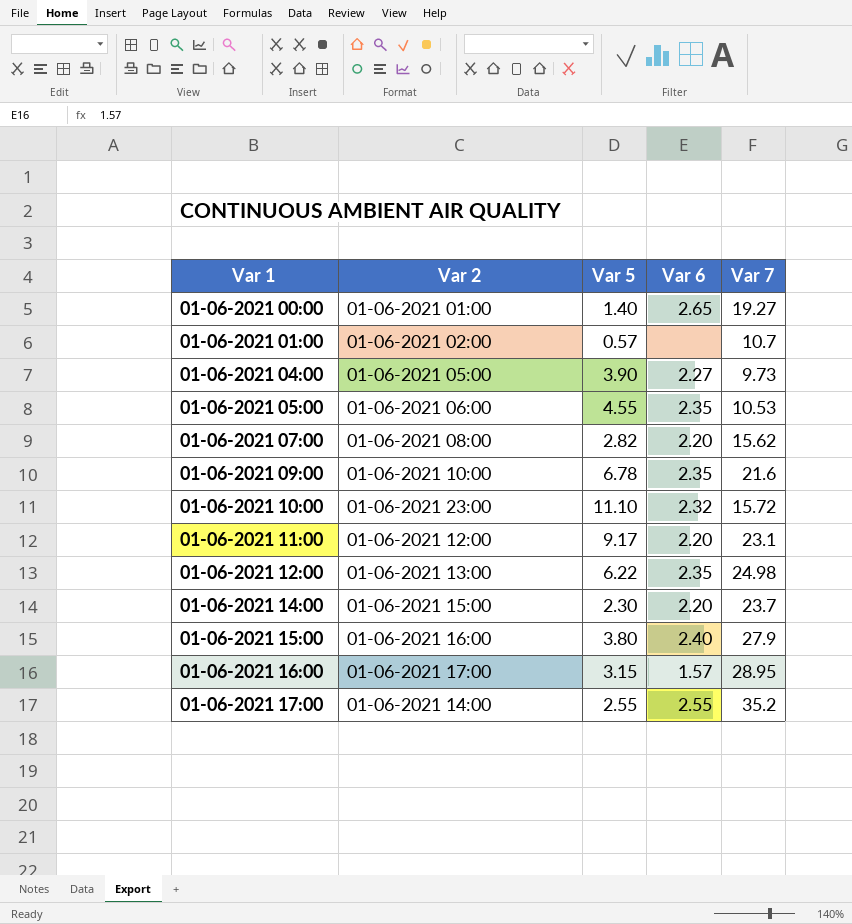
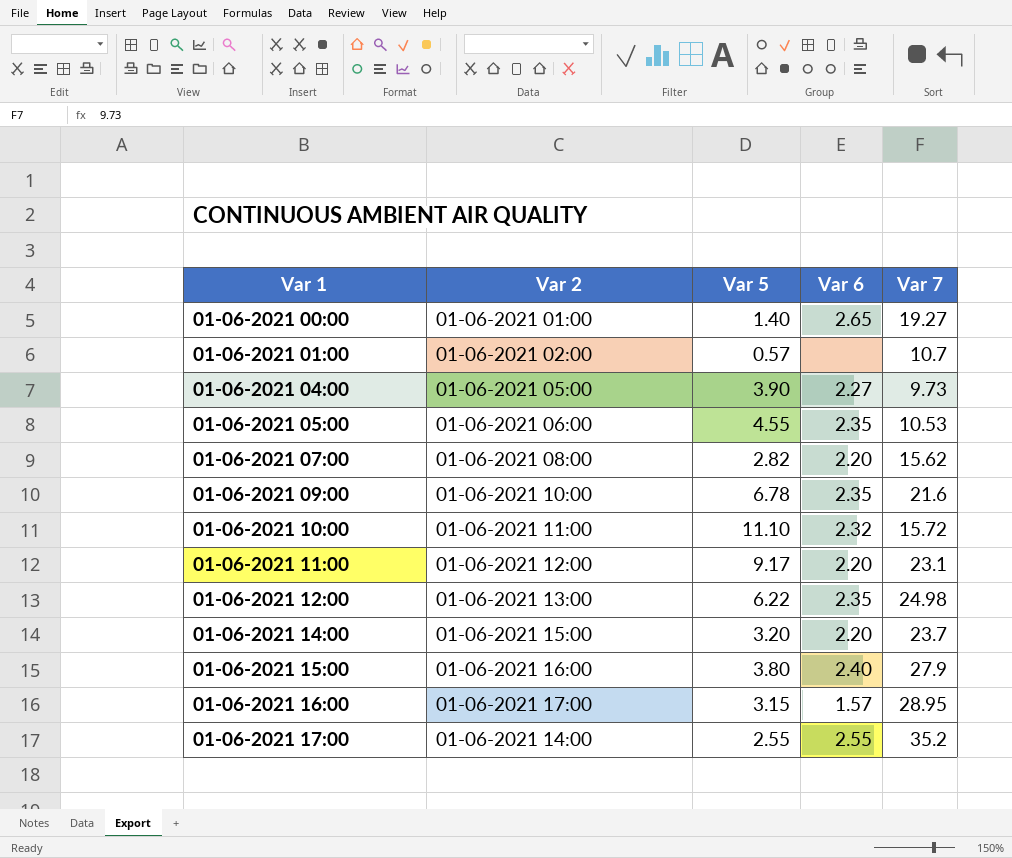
01-06-2021 10:00 | Var 2: 01-06-2021 23:00 -> 01-06-2021 11:00
01-06-2021 14:00 | Var 5: 2.30 -> 3.20

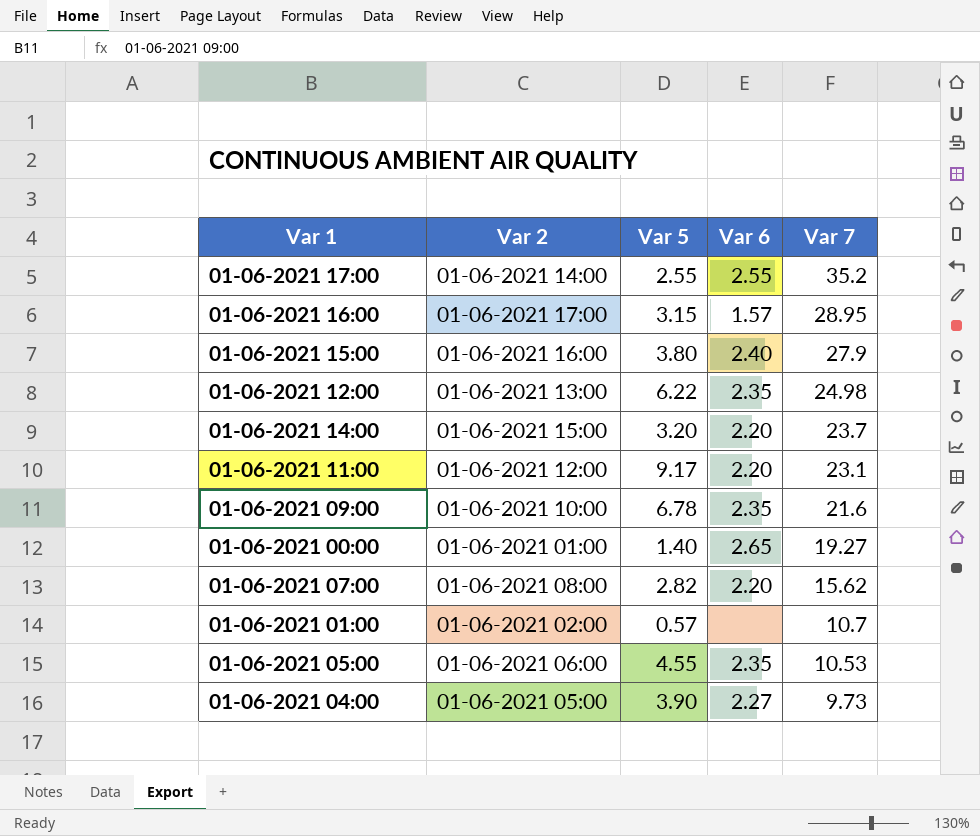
row order: Var 1 ascending -> Var 7 descending
row 01-06-2021 10:00: 01-06-2021 11:00 | 11.10 | 2.32 | 15.72 -> none

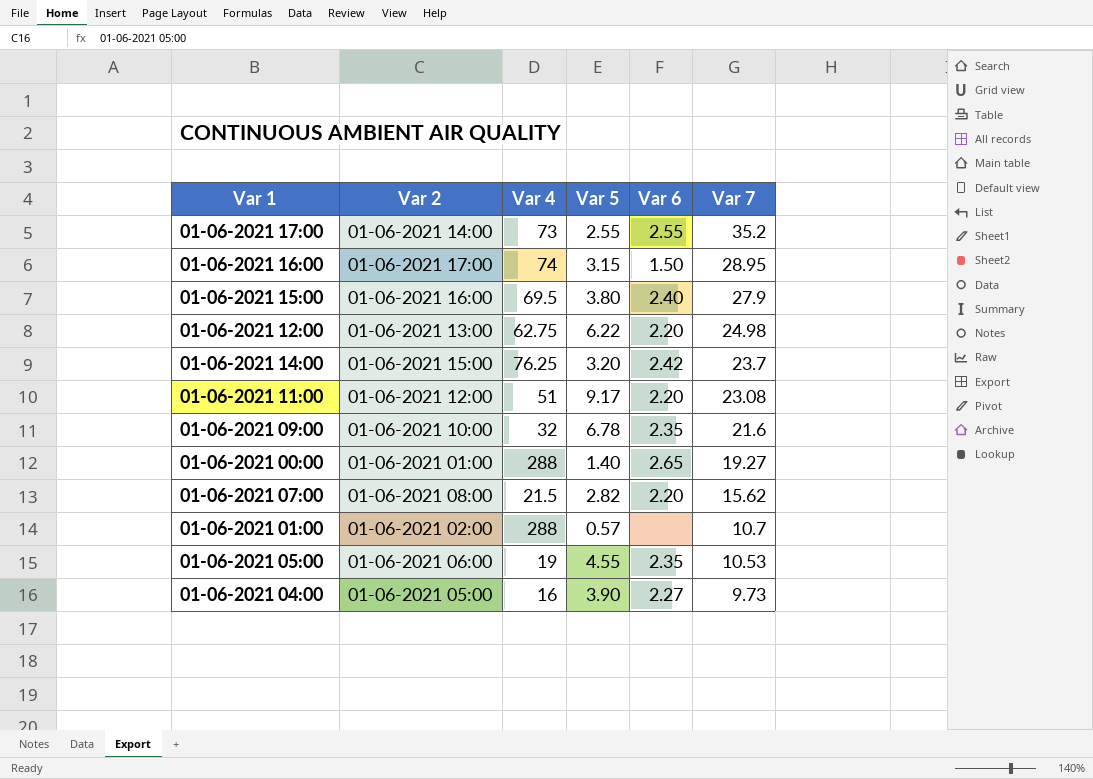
column Var 4 | position: none -> 3
01-06-2021 16:00 | Var 6: 1.57 -> 1.50
01-06-2021 12:00 | Var 6: 2.35 -> 2.20
01-06-2021 14:00 | Var 6: 2.20 -> 2.42
01-06-2021 11:00 | Var 7: 23.1 -> 23.08

